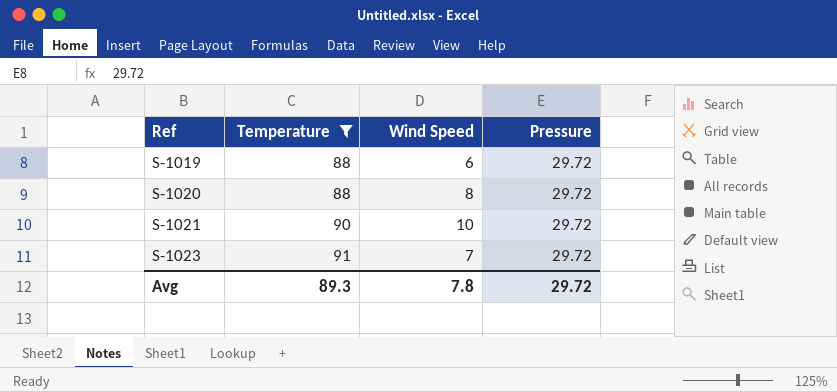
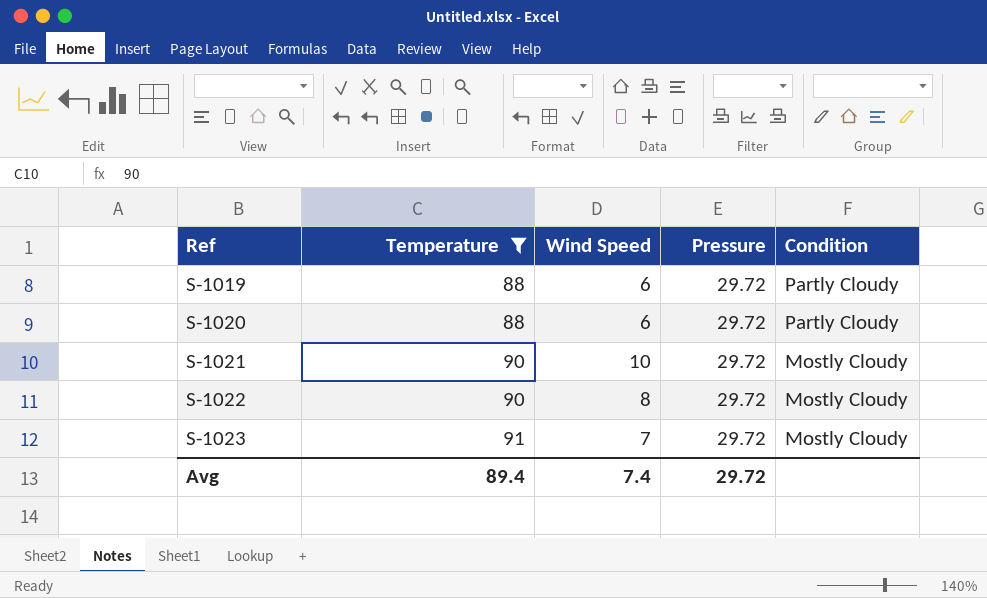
column Condition | position: none -> 5
S-1020 | Wind Speed: 8 -> 6
row S-1022: none -> 90 | 8 | 29.72 | Mostly Cloudy
Avg | Temperature: 89.3 -> 89.4
Avg | Wind Speed: 7.8 -> 7.4

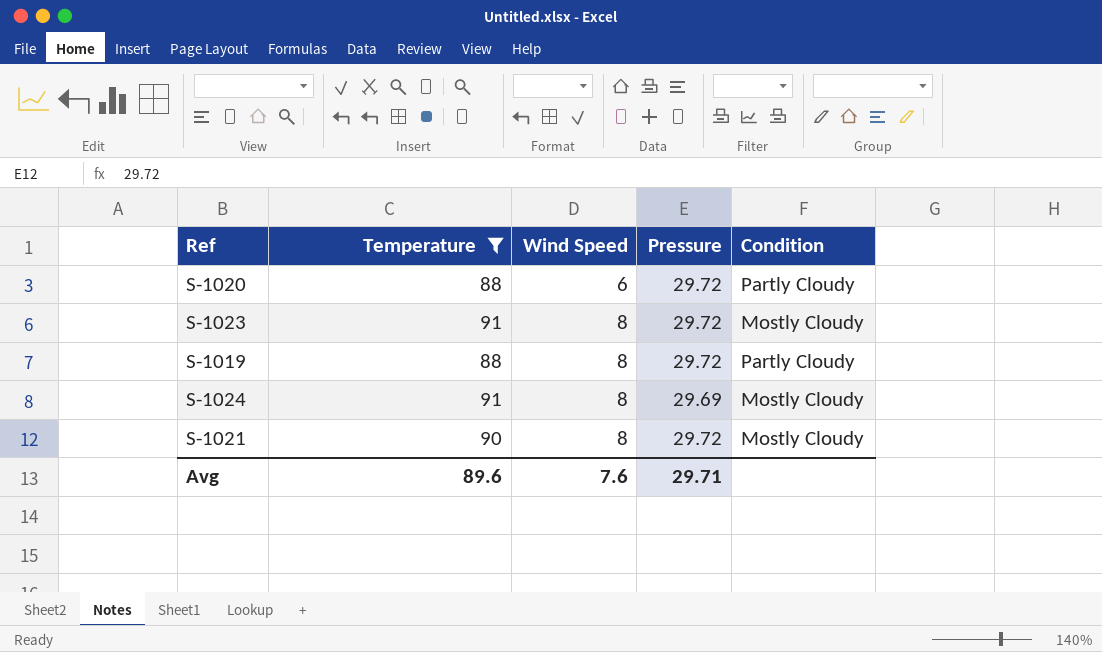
row order: Ref ascending -> Wind Speed ascending
row S-1022: 90 | 8 | 29.72 | Mostly Cloudy -> none
S-1023 | Wind Speed: 7 -> 8
S-1019 | Wind Speed: 6 -> 8
row S-1024: none -> 91 | 8 | 29.69 | Mostly Cloudy
S-1021 | Wind Speed: 10 -> 8
Avg | Temperature: 89.4 -> 89.6
Avg | Wind Speed: 7.4 -> 7.6
Avg | Pressure: 29.72 -> 29.71

